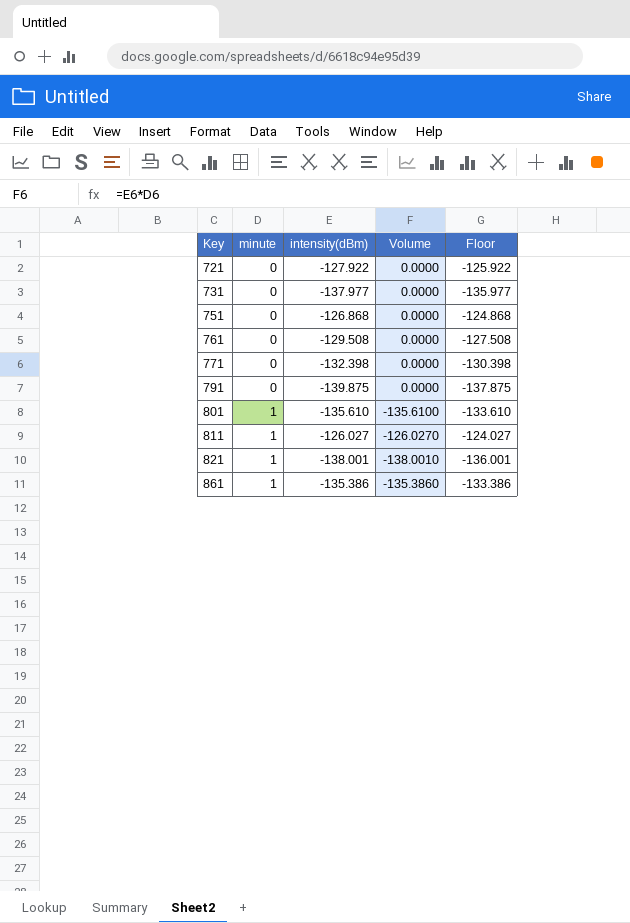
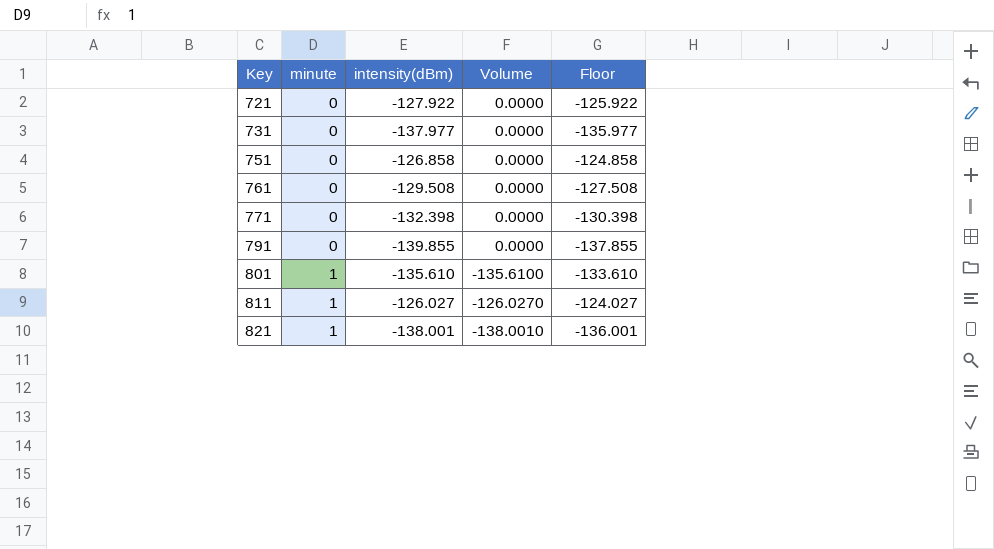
row 861: 1 | -135.386 | -135.3860 | -133.386 -> none
751 | intensity(dBm): -126.868 -> -126.858
751 | Floor: -124.868 -> -124.858
791 | intensity(dBm): -139.875 -> -139.855
791 | Floor: -137.875 -> -137.855

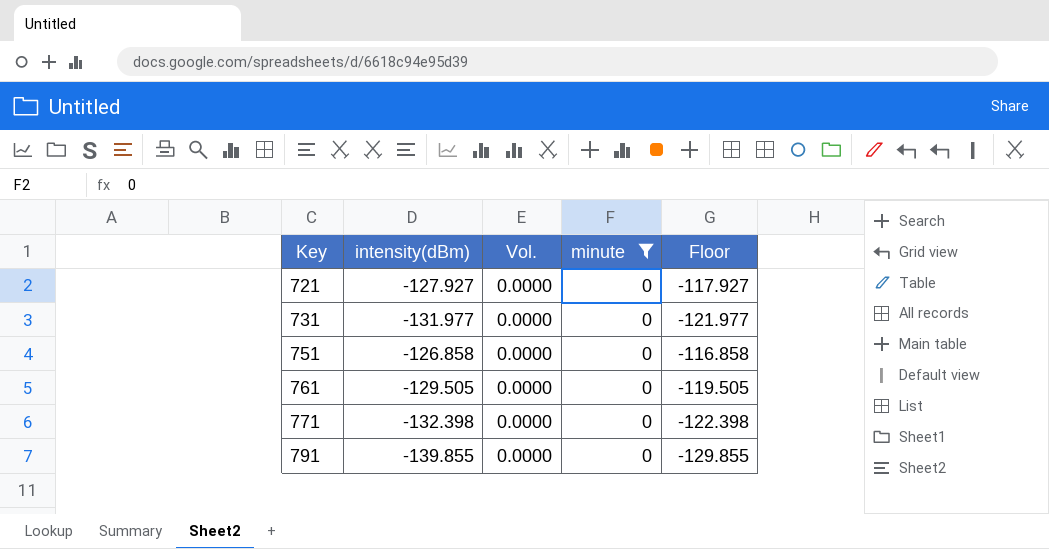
filter: none -> minute = 0
column name: Volume -> Vol.
column minute | position: 2 -> 4
column Floor | formula: [intensity(dBm)] + 2 -> [intensity(dBm)] + 10
721 | intensity(dBm): -127.922 -> -127.927
731 | intensity(dBm): -137.977 -> -131.977
761 | intensity(dBm): -129.508 -> -129.505

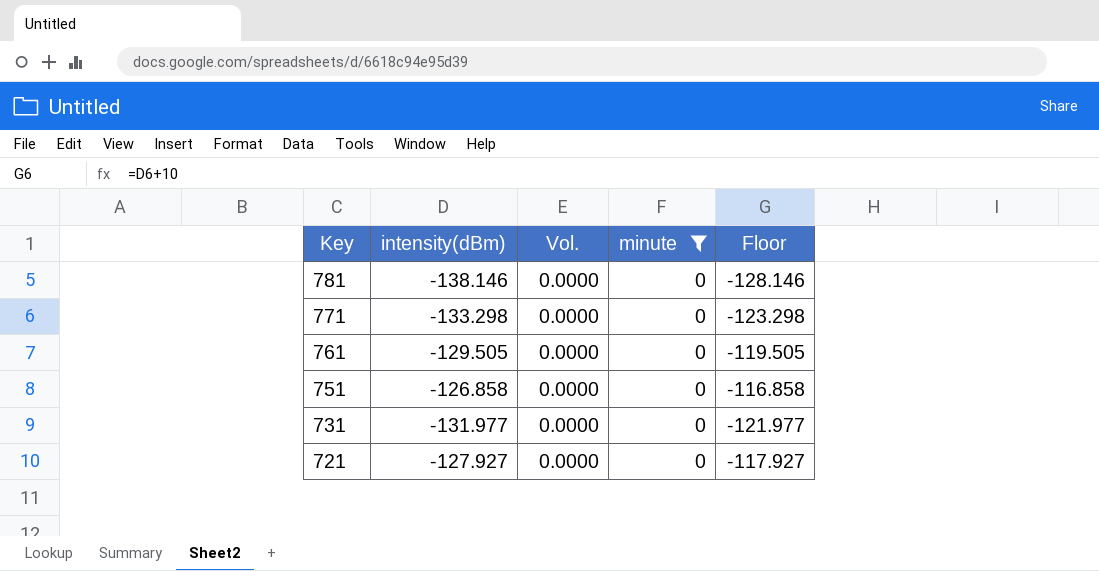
row order: Key ascending -> Key descending
row 791: -139.855 | 0.0000 | 0 | -129.855 -> none
row 781: none -> -138.146 | 0.0000 | 0 | -128.146
771 | intensity(dBm): -132.398 -> -133.298
771 | Floor: -122.398 -> -123.298

